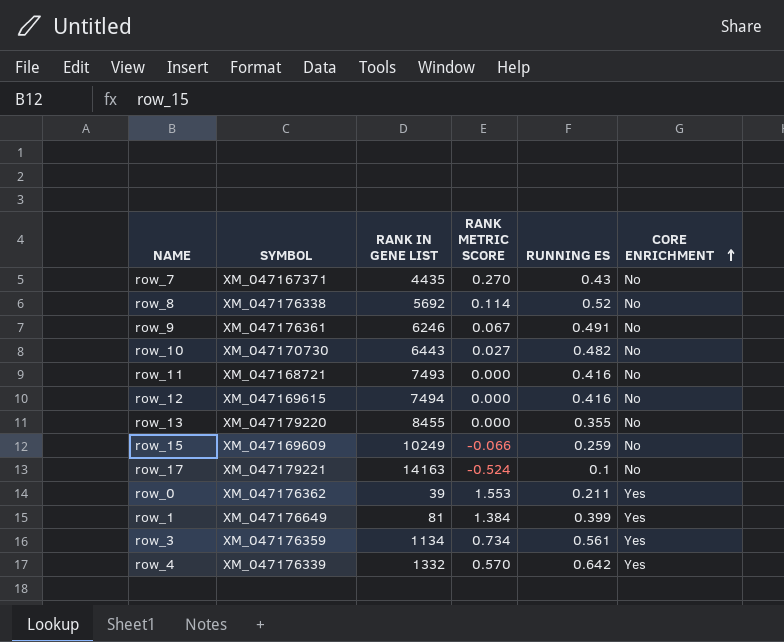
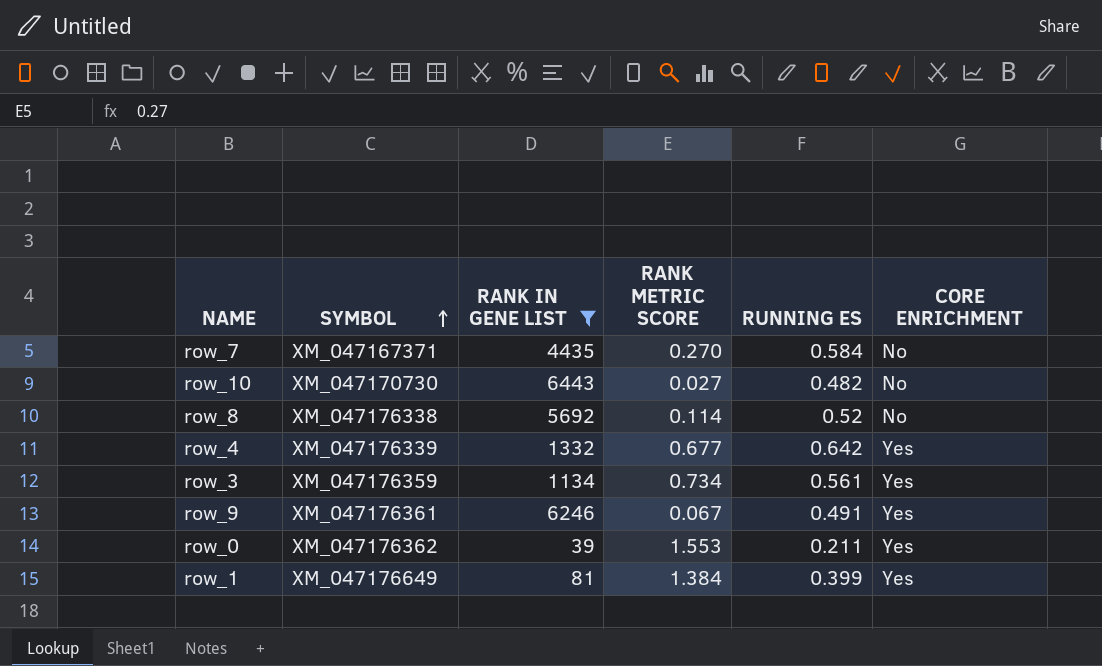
filter: none -> RANK IN GENE LIST <= 6443
row order: CORE ENRICHMENT ascending -> SYMBOL ascending
row_7 | RUNNING ES: 0.43 -> 0.584
row_4 | RANK METRIC SCORE: 0.570 -> 0.677
row_9 | CORE ENRICHMENT: No -> Yes

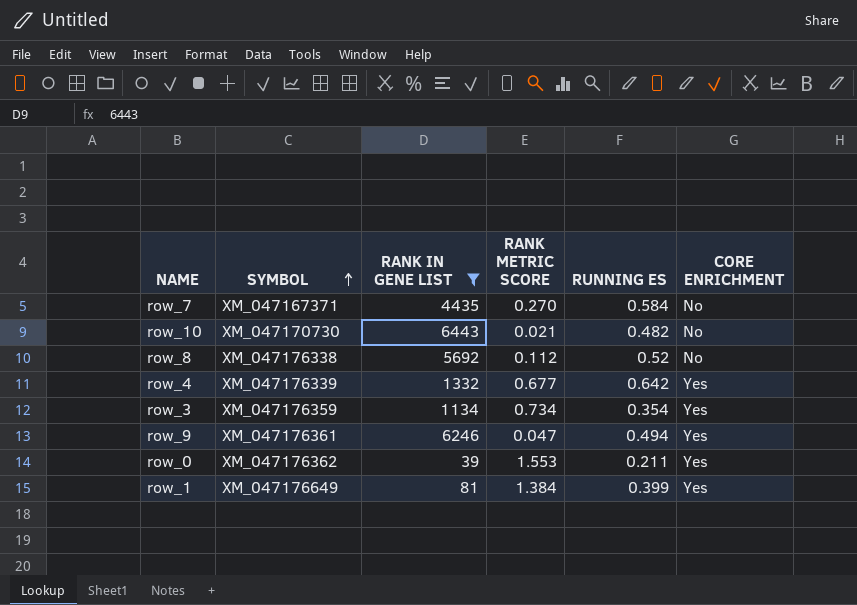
row_10 | RANK METRIC SCORE: 0.027 -> 0.021
row_8 | RANK METRIC SCORE: 0.114 -> 0.112
row_3 | RUNNING ES: 0.561 -> 0.354
row_9 | RANK METRIC SCORE: 0.067 -> 0.047
row_9 | RUNNING ES: 0.491 -> 0.494

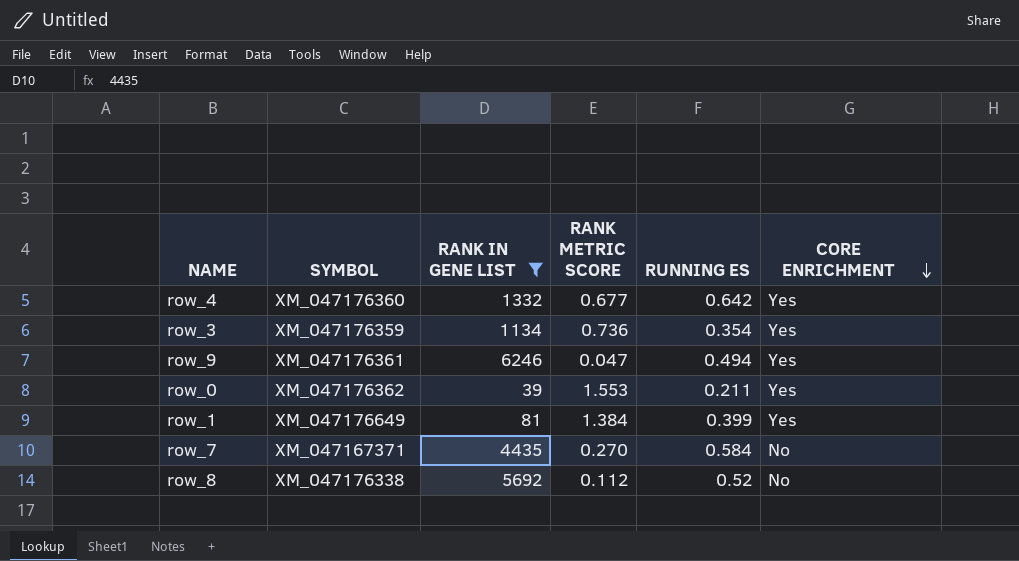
row order: SYMBOL ascending -> CORE ENRICHMENT descending
row row_10: XM_047170730 | 6443 | 0.021 | 0.482 | No -> none
row_4 | SYMBOL: XM_047176339 -> XM_047176360
row_3 | RANK METRIC SCORE: 0.734 -> 0.736

